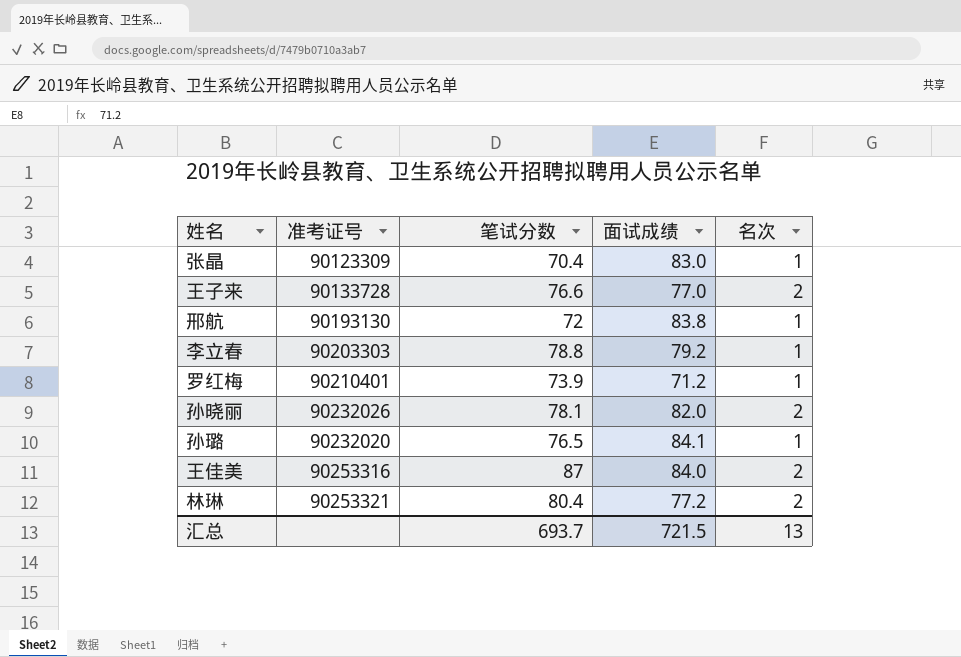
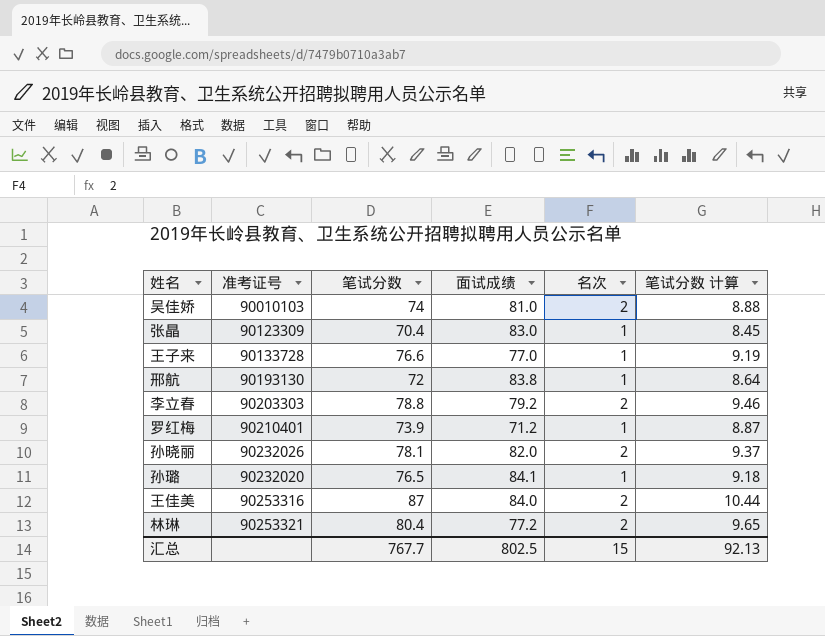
column 笔试分数 计算 | formula: none -> [笔试分数] * 0.12
row 吴佳娇: none -> 90010103 | 74 | 81.0 | 2 | 8.88
王子来 | 名次: 2 -> 1
李立春 | 名次: 1 -> 2
汇总 | 笔试分数: 693.7 -> 767.7
汇总 | 面试成绩: 721.5 -> 802.5
汇总 | 名次: 13 -> 15

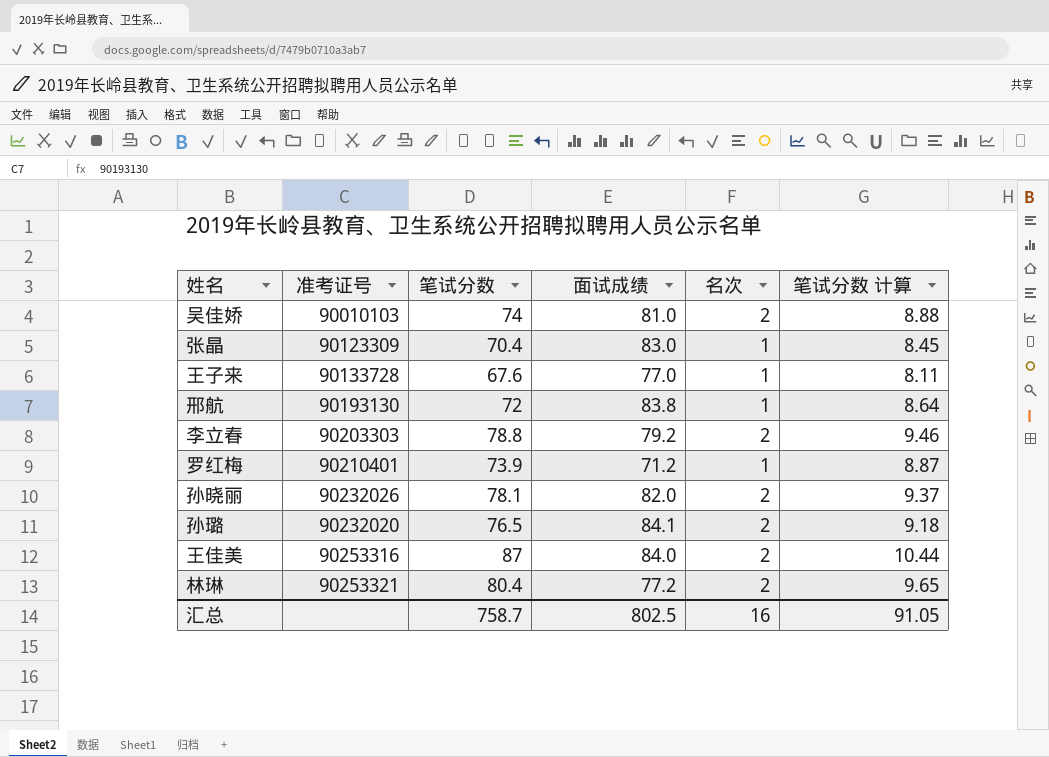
王子来 | 笔试分数: 76.6 -> 67.6
王子来 | 笔试分数 计算: 9.19 -> 8.11
孙璐 | 名次: 1 -> 2
汇总 | 笔试分数: 767.7 -> 758.7
汇总 | 名次: 15 -> 16
汇总 | 笔试分数 计算: 92.13 -> 91.05

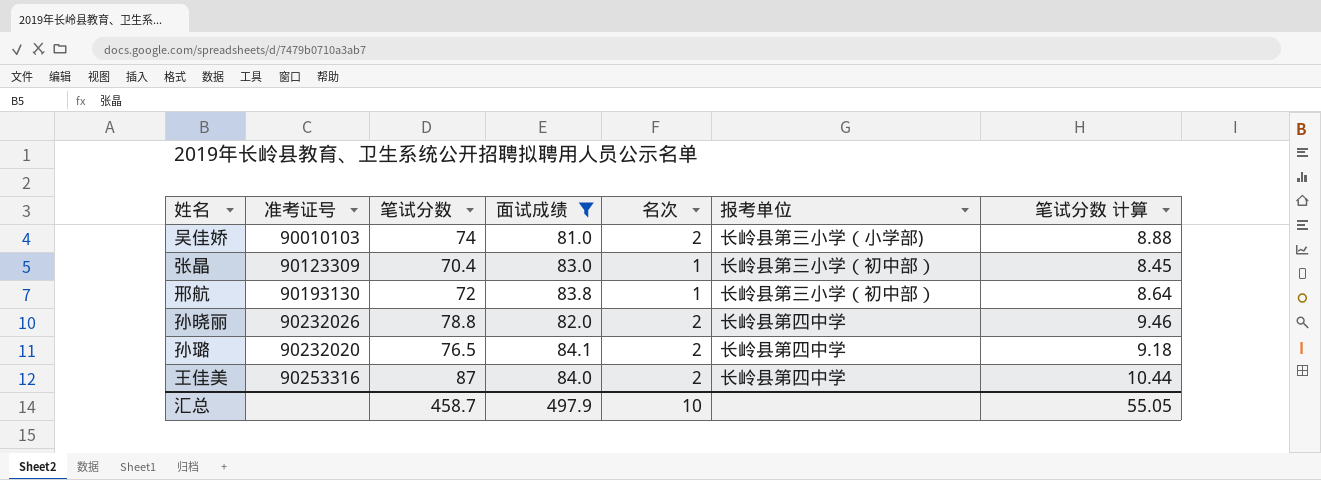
filter: none -> 面试成绩 >= 81.0
column 报考单位 | position: none -> 6
孙晓丽 | 笔试分数: 78.1 -> 78.8
孙晓丽 | 笔试分数 计算: 9.37 -> 9.46
汇总 | 笔试分数: 758.7 -> 458.7
汇总 | 面试成绩: 802.5 -> 497.9
汇总 | 名次: 16 -> 10
汇总 | 笔试分数 计算: 91.05 -> 55.05

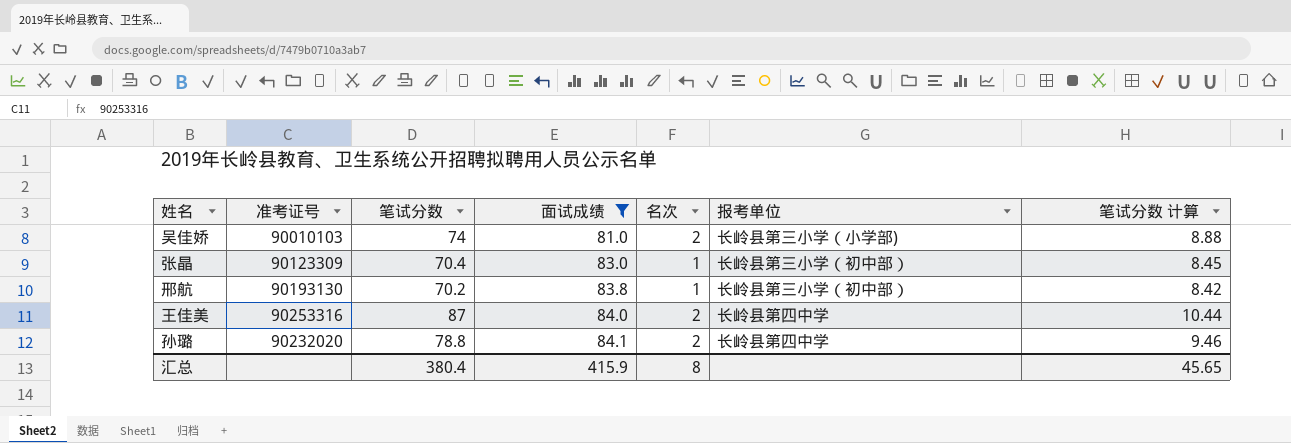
row order: none -> 面试成绩 ascending
row 孙晓丽: 90232026 | 78.8 | 82.0 | 2 | 长岭县第四中学 | 9.46 -> none
邢航 | 笔试分数: 72 -> 70.2
邢航 | 笔试分数 计算: 8.64 -> 8.42
孙璐 | 笔试分数: 76.5 -> 78.8
孙璐 | 笔试分数 计算: 9.18 -> 9.46
汇总 | 笔试分数: 458.7 -> 380.4
汇总 | 面试成绩: 497.9 -> 415.9
汇总 | 名次: 10 -> 8
汇总 | 笔试分数 计算: 55.05 -> 45.65

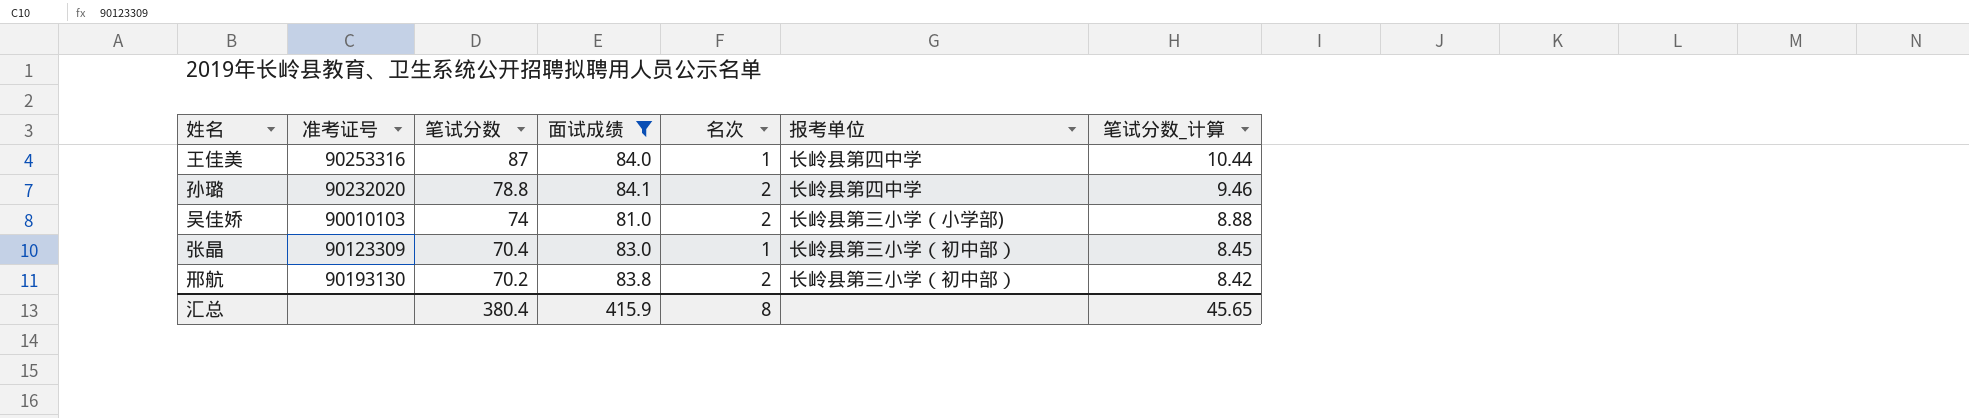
row order: 面试成绩 ascending -> 笔试分数 descending
column name: 笔试分数 计算 -> 笔试分数_计算
王佳美 | 名次: 2 -> 1
邢航 | 名次: 1 -> 2

